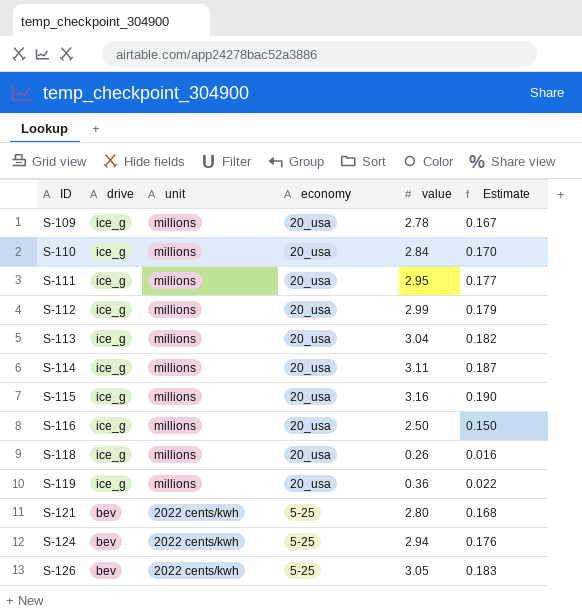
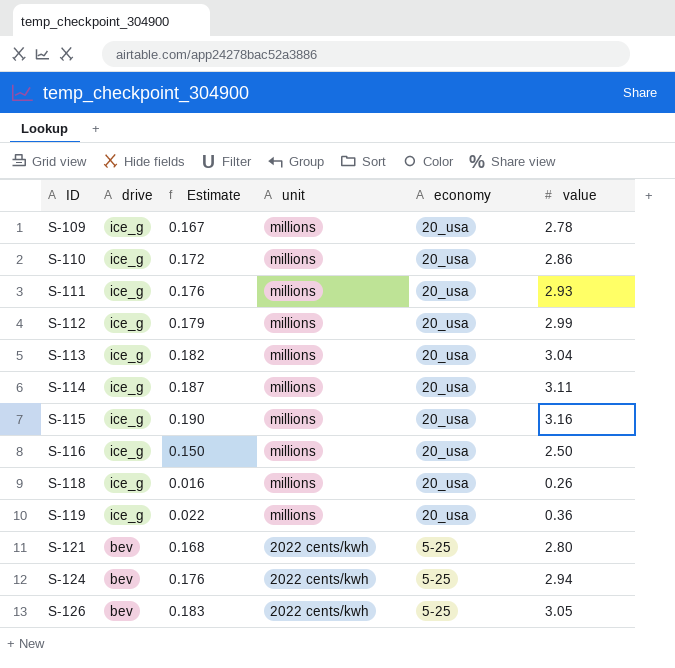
column Estimate | position: 6 -> 3
S-110 | Estimate: 0.170 -> 0.172
S-110 | value: 2.84 -> 2.86
S-111 | Estimate: 0.177 -> 0.176
S-111 | value: 2.95 -> 2.93

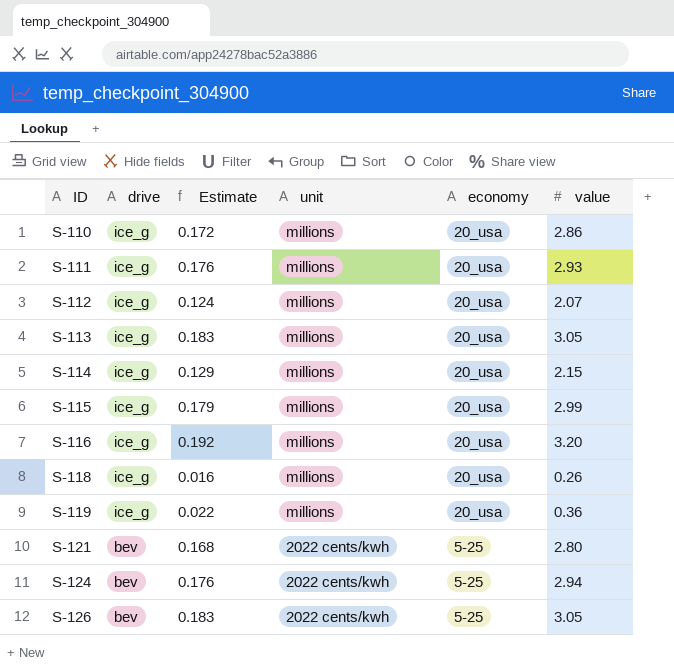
row S-109: ice_g | 0.167 | millions | 20_usa | 2.78 -> none
S-112 | Estimate: 0.179 -> 0.124
S-112 | value: 2.99 -> 2.07
S-113 | Estimate: 0.182 -> 0.183
S-113 | value: 3.04 -> 3.05
S-114 | Estimate: 0.187 -> 0.129
S-114 | value: 3.11 -> 2.15
S-115 | Estimate: 0.190 -> 0.179
S-115 | value: 3.16 -> 2.99
S-116 | Estimate: 0.150 -> 0.192
S-116 | value: 2.50 -> 3.20

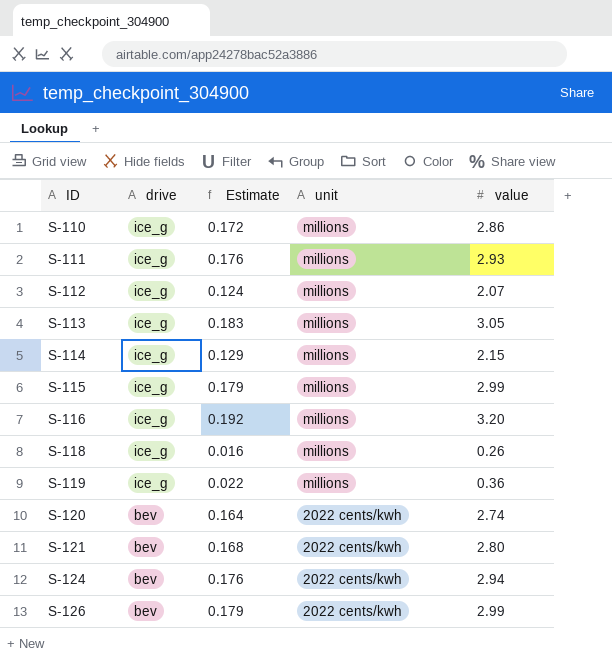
column economy | position: 5 -> none
row S-120: none -> bev | 0.164 | 2022 cents/kwh | 2.74
S-126 | Estimate: 0.183 -> 0.179
S-126 | value: 3.05 -> 2.99

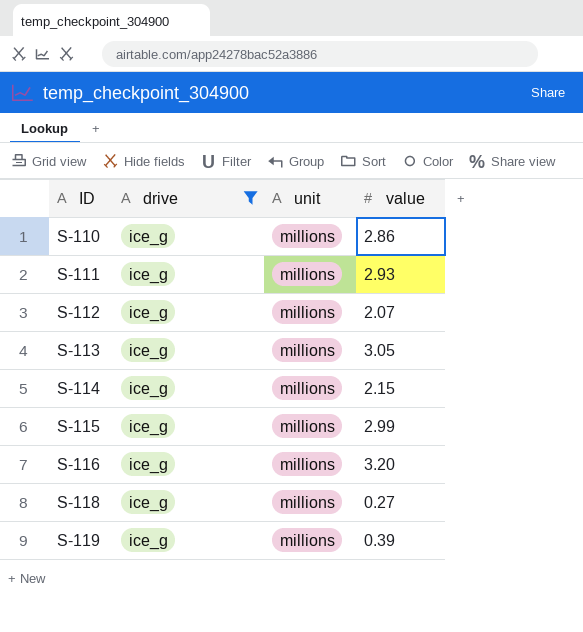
filter: none -> drive = ice_g
column Estimate | formula: [value] * 0.06 -> none
S-118 | value: 0.26 -> 0.27
S-119 | value: 0.36 -> 0.39

